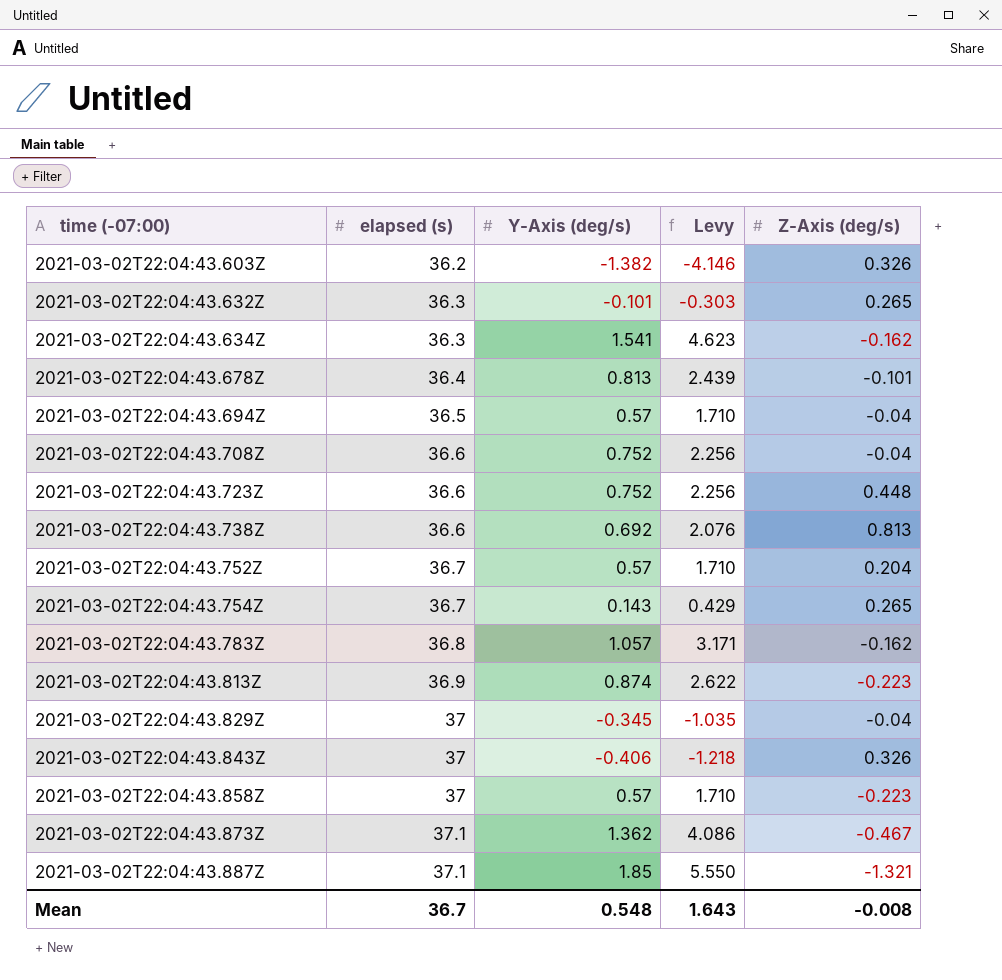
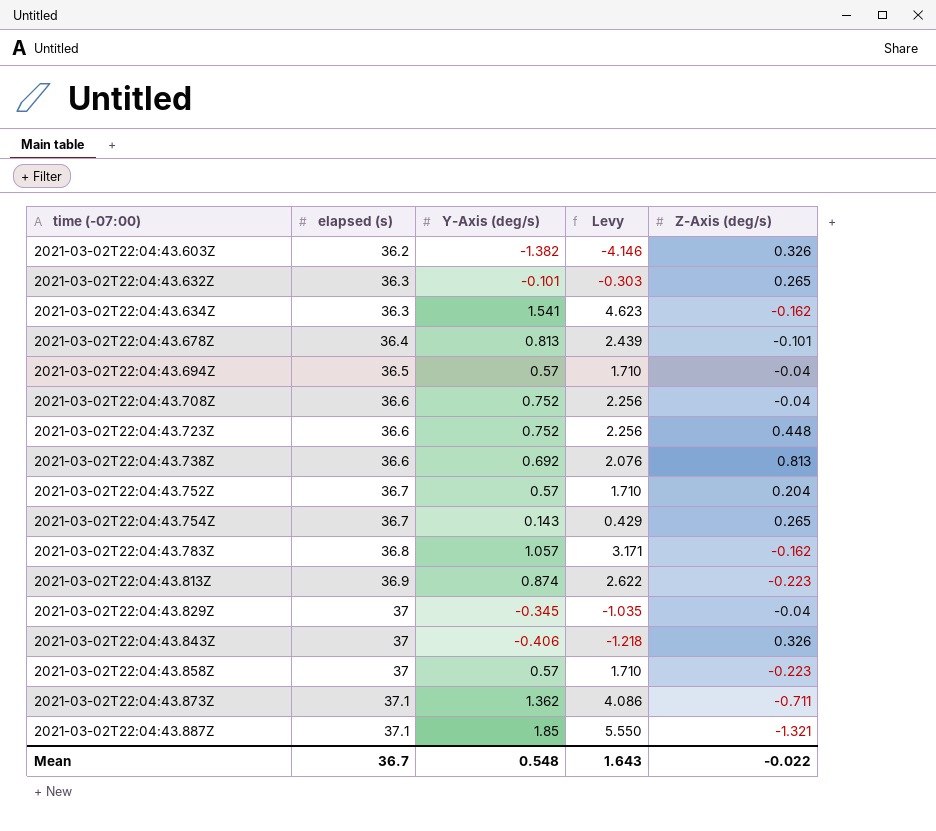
2021-03-02T22:04:43.873Z | Z-Axis (deg/s): -0.467 -> -0.711
Mean | Z-Axis (deg/s): -0.008 -> -0.022

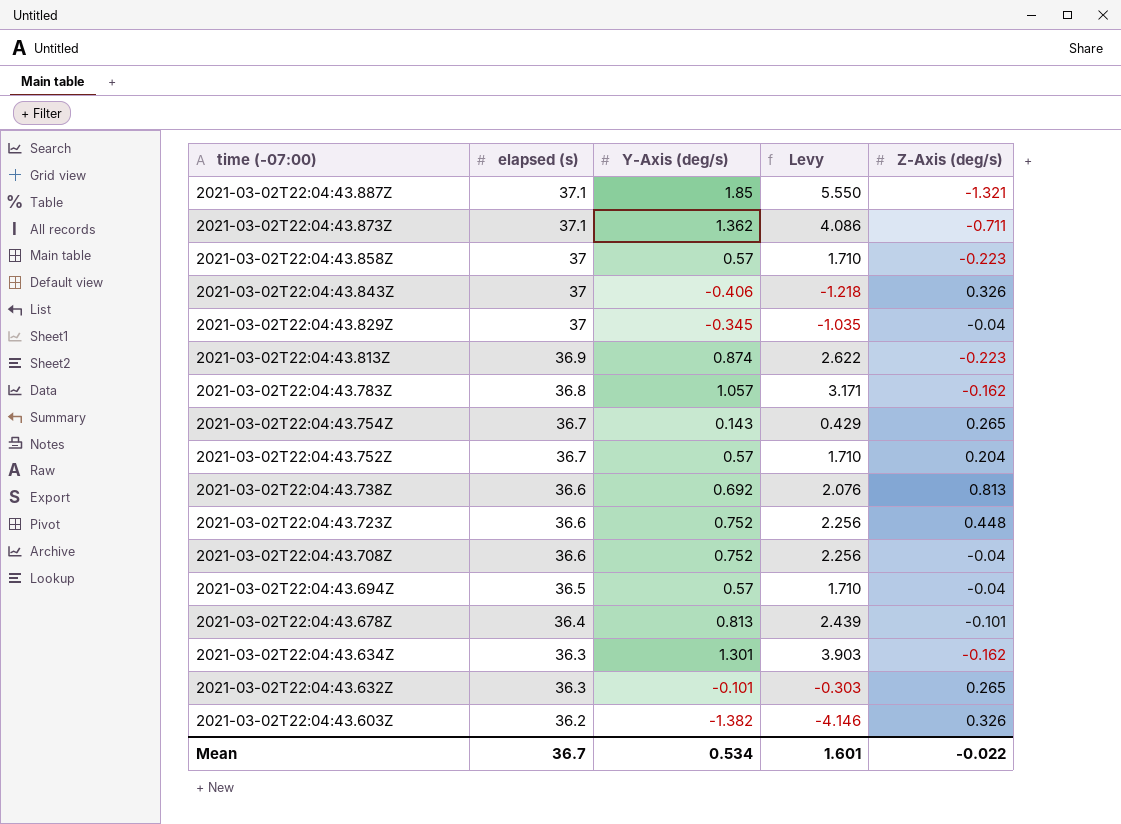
row order: time (-07:00) ascending -> time (-07:00) descending
2021-03-02T22:04:43.634Z | Y-Axis (deg/s): 1.541 -> 1.301
2021-03-02T22:04:43.634Z | Levy: 4.623 -> 3.903
Mean | Y-Axis (deg/s): 0.548 -> 0.534
Mean | Levy: 1.643 -> 1.601

